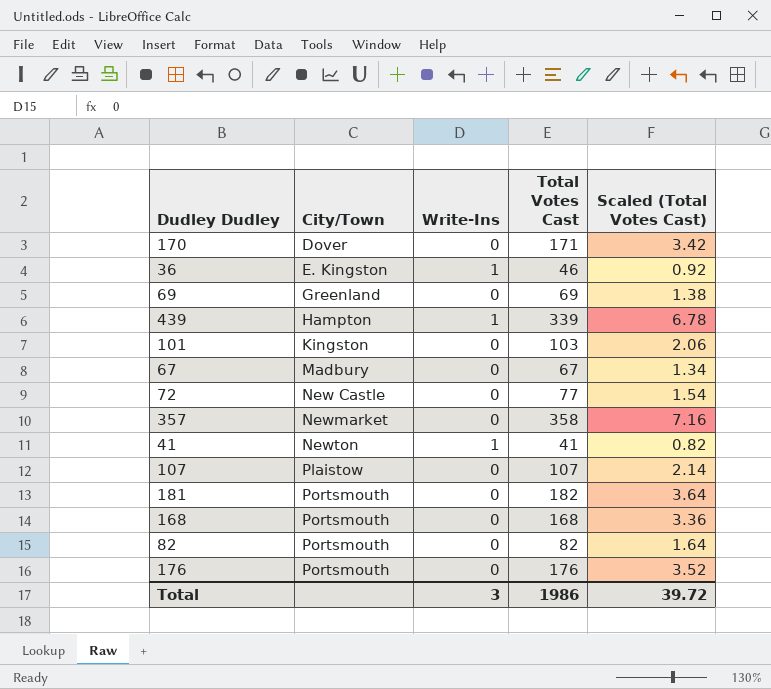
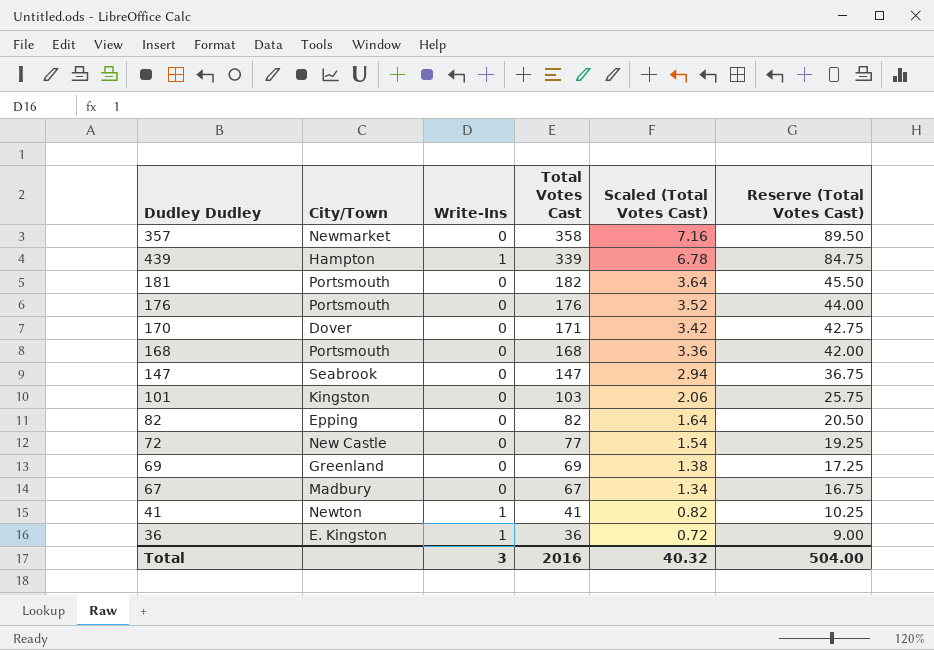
row order: City/Town ascending -> Total Votes Cast descending
column Reserve (Total Votes Cast) | formula: none -> [Total Votes Cast] * 0.25
row 107: Plaistow | 0 | 107 | 2.14 -> none
row 147: none -> Seabrook | 0 | 147 | 2.94 | 36.75
82 | City/Town: Portsmouth -> Epping
36 | Total Votes Cast: 46 -> 36
36 | Scaled (Total Votes Cast): 0.92 -> 0.72
Total | Total Votes Cast: 1986 -> 2016
Total | Scaled (Total Votes Cast): 39.72 -> 40.32

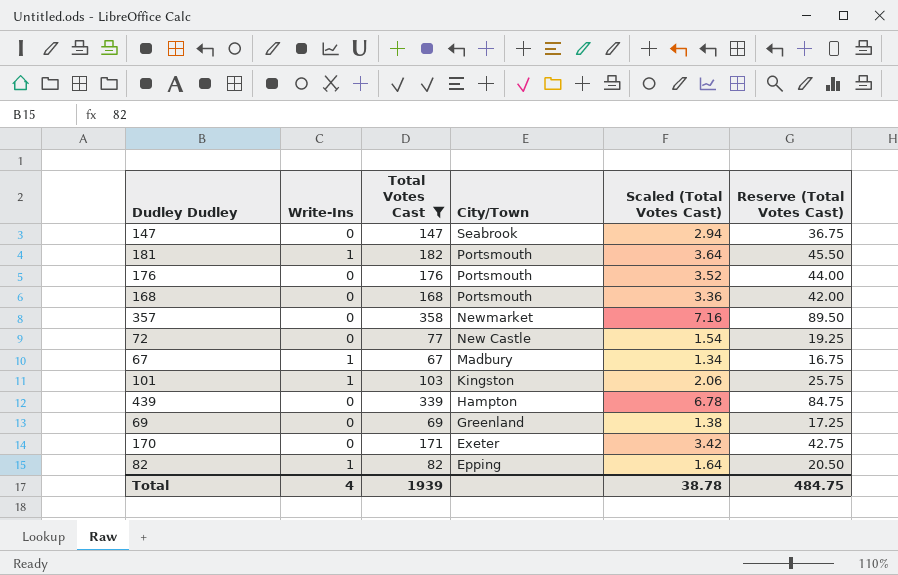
filter: none -> Total Votes Cast >= 67
row order: Total Votes Cast descending -> City/Town descending
column City/Town | position: 2 -> 4
181 | Write-Ins: 0 -> 1
67 | Write-Ins: 0 -> 1
101 | Write-Ins: 0 -> 1
439 | Write-Ins: 1 -> 0
170 | City/Town: Dover -> Exeter
82 | Write-Ins: 0 -> 1
Total | Write-Ins: 3 -> 4
Total | Total Votes Cast: 2016 -> 1939
Total | Scaled (Total Votes Cast): 40.32 -> 38.78
Total | Reserve (Total Votes Cast): 504.00 -> 484.75

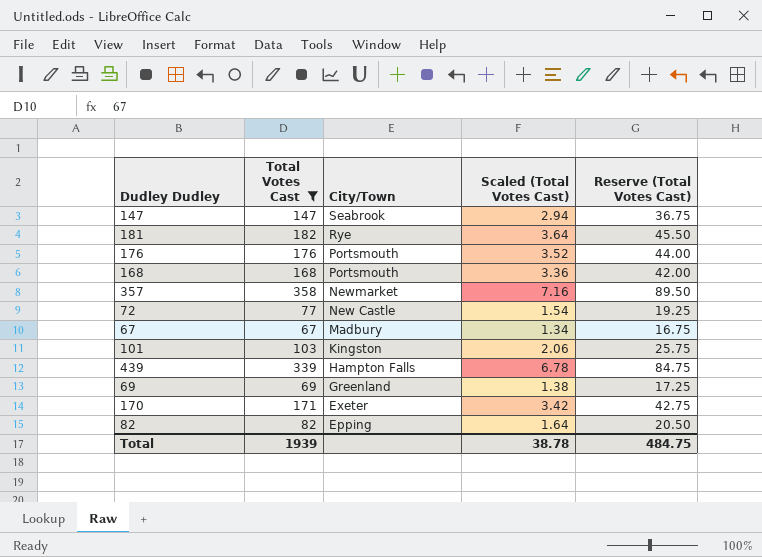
column Write-Ins | position: 2 -> none
181 | City/Town: Portsmouth -> Rye
439 | City/Town: Hampton -> Hampton Falls

